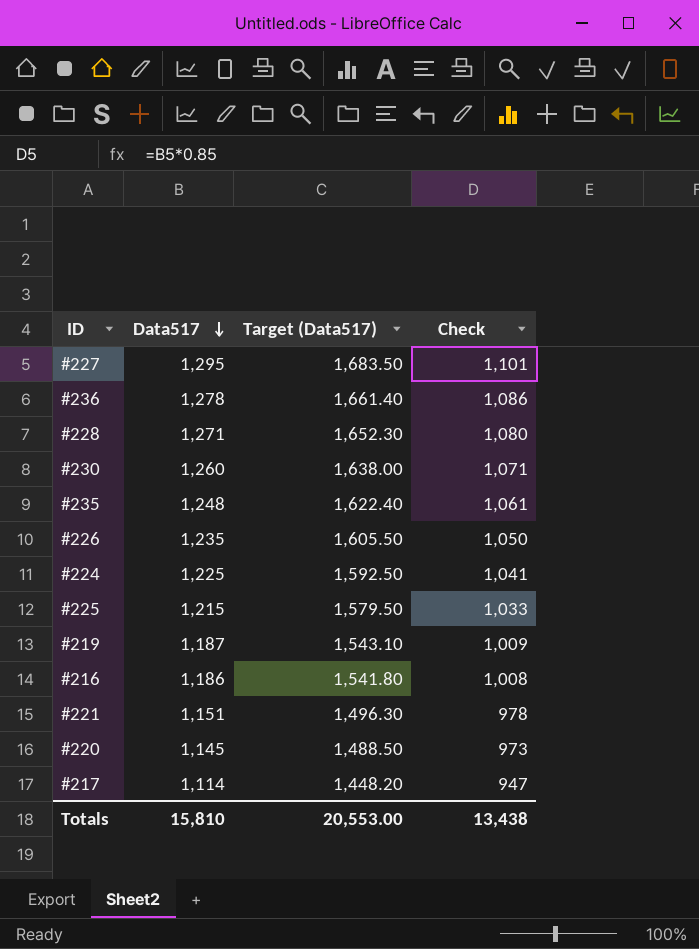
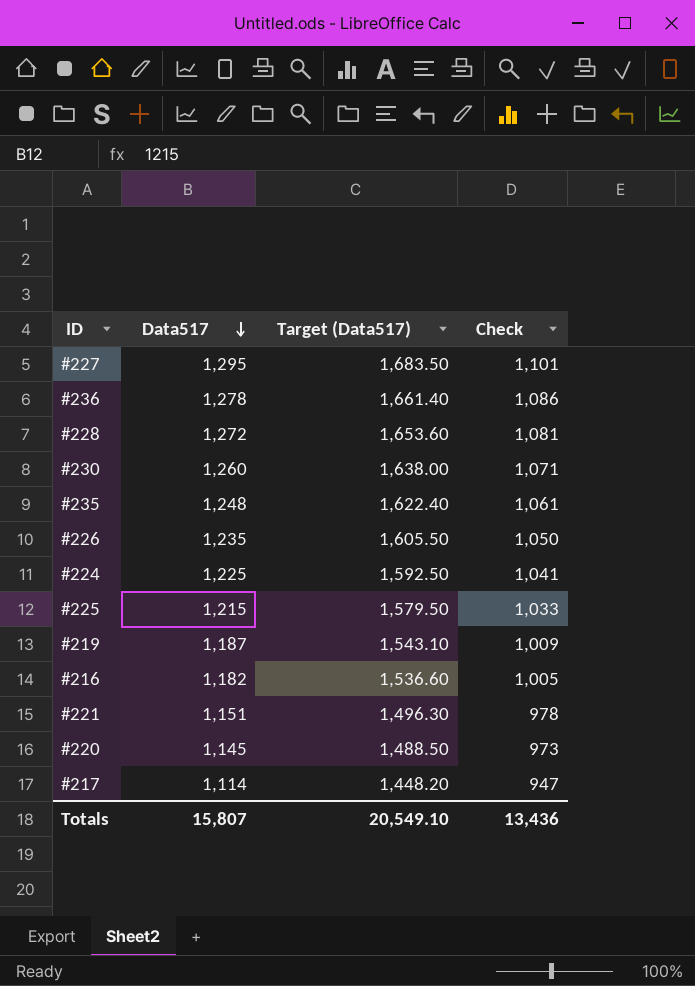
#228 | Data517: 1,271 -> 1,272
#228 | Target (Data517): 1,652.30 -> 1,653.60
#228 | Check: 1,080 -> 1,081
#216 | Data517: 1,186 -> 1,182
#216 | Target (Data517): 1,541.80 -> 1,536.60
#216 | Check: 1,008 -> 1,005
Totals | Data517: 15,810 -> 15,807
Totals | Target (Data517): 20,553.00 -> 20,549.10
Totals | Check: 13,438 -> 13,436

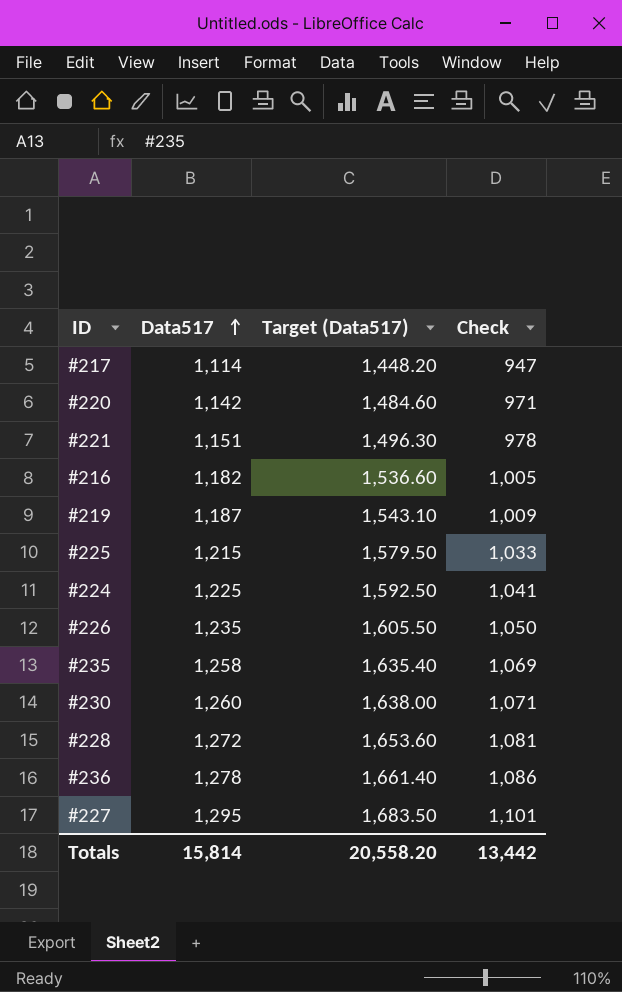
row order: Data517 descending -> Data517 ascending
#220 | Data517: 1,145 -> 1,142
#220 | Target (Data517): 1,488.50 -> 1,484.60
#220 | Check: 973 -> 971
#235 | Data517: 1,248 -> 1,258
#235 | Target (Data517): 1,622.40 -> 1,635.40
#235 | Check: 1,061 -> 1,069
Totals | Data517: 15,807 -> 15,814
Totals | Target (Data517): 20,549.10 -> 20,558.20
Totals | Check: 13,436 -> 13,442

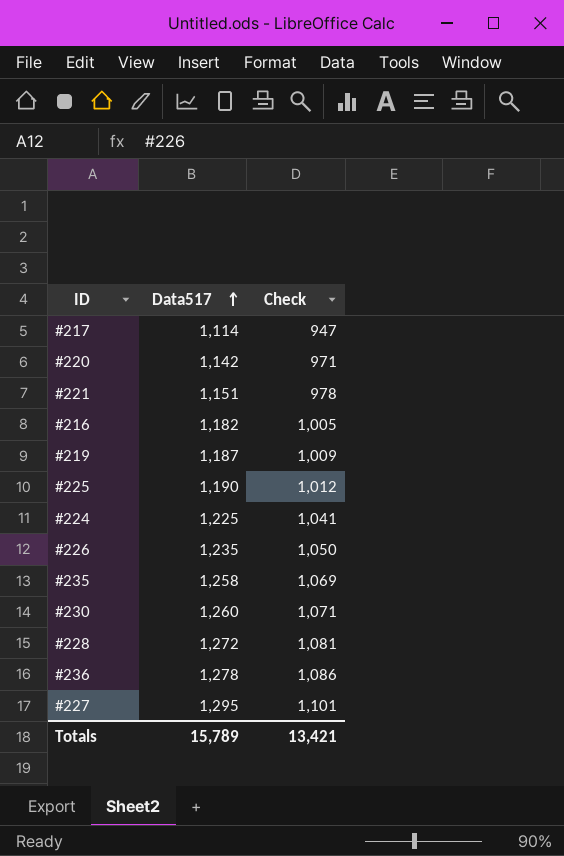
column Target (Data517) | formula: [Data517] * 1.3 -> none
#225 | Data517: 1,215 -> 1,190
#225 | Check: 1,033 -> 1,012
Totals | Data517: 15,814 -> 15,789
Totals | Check: 13,442 -> 13,421

